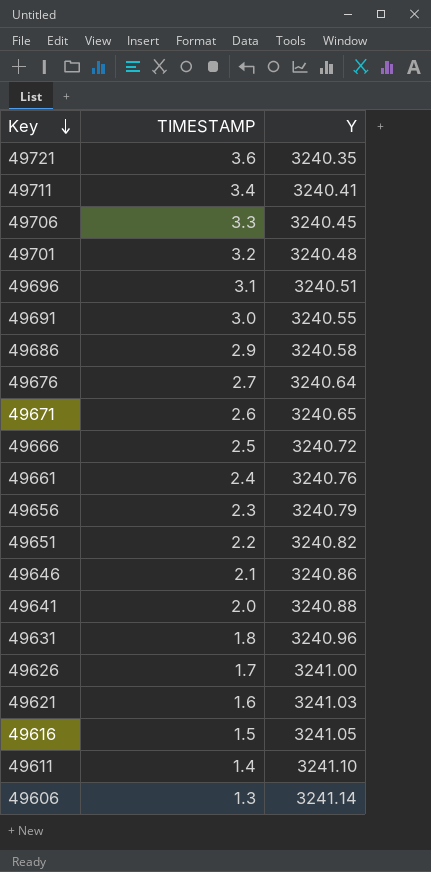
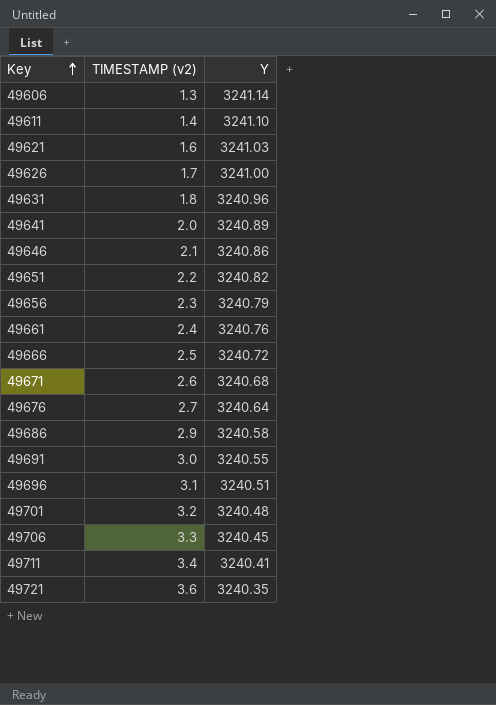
row order: Key descending -> Key ascending
column name: TIMESTAMP -> TIMESTAMP (v2)
row 49616: 1.5 | 3241.05 -> none
49641 | Y: 3240.88 -> 3240.89
49671 | Y: 3240.65 -> 3240.68

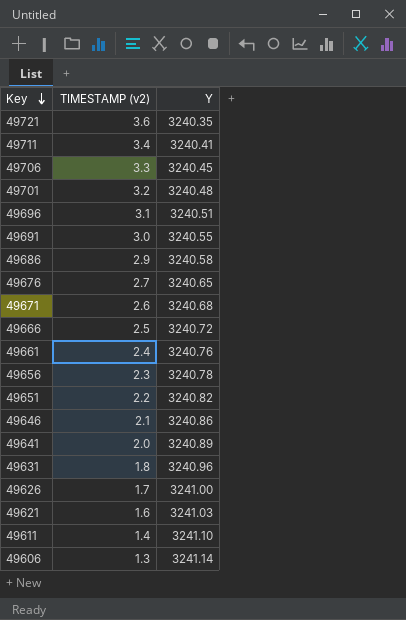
row order: Key ascending -> Key descending
49676 | Y: 3240.64 -> 3240.65
49656 | Y: 3240.79 -> 3240.78

